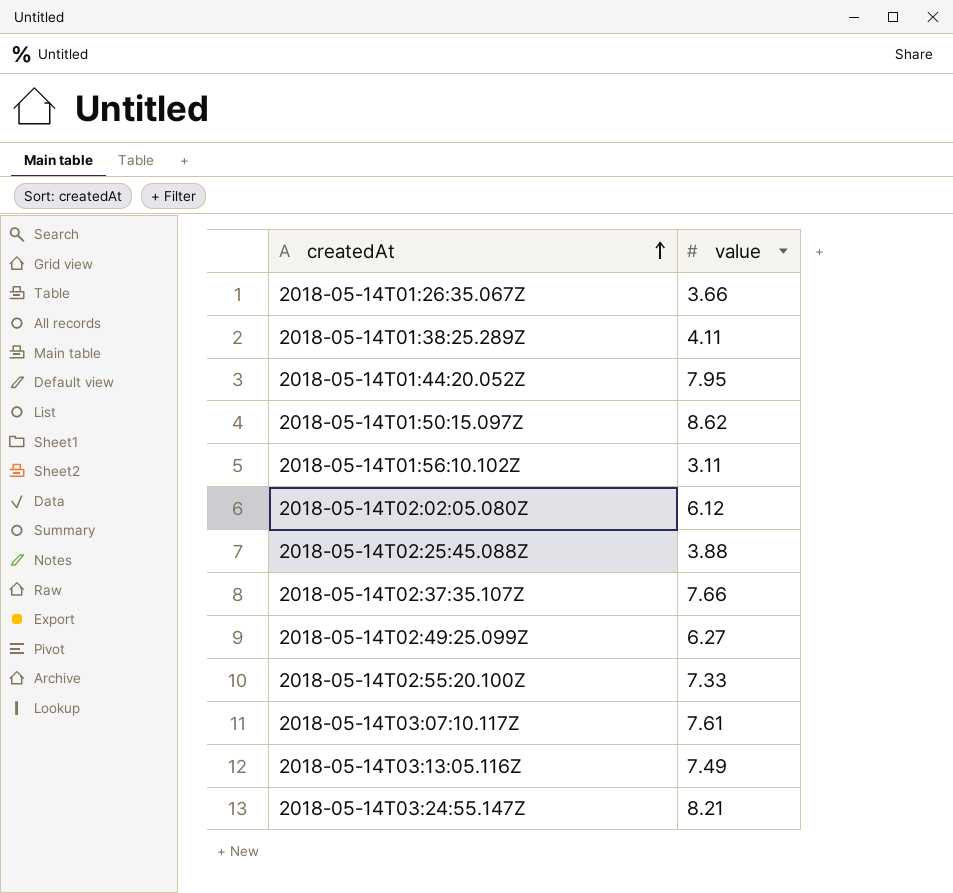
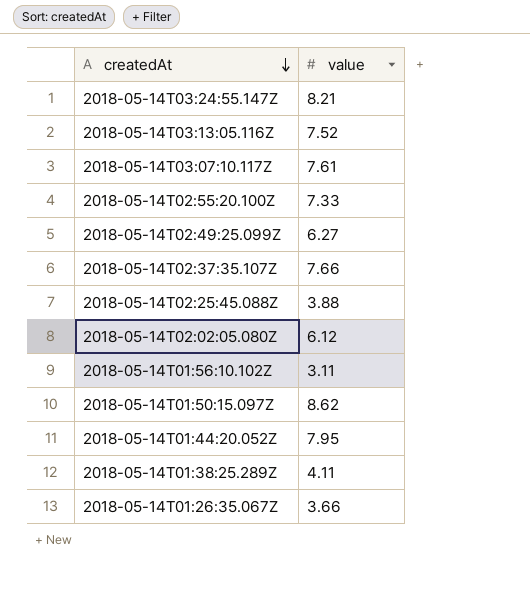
row order: createdAt ascending -> createdAt descending
2018-05-14T03:13:05.116Z | value: 7.49 -> 7.52

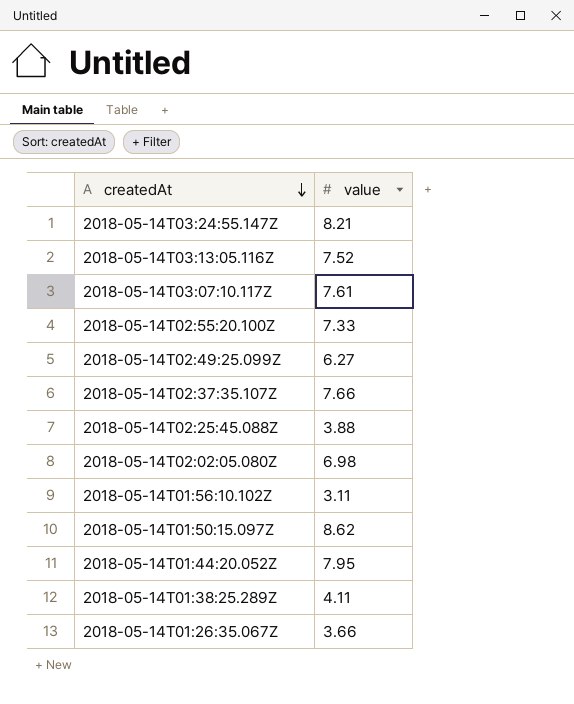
2018-05-14T02:02:05.080Z | value: 6.12 -> 6.98

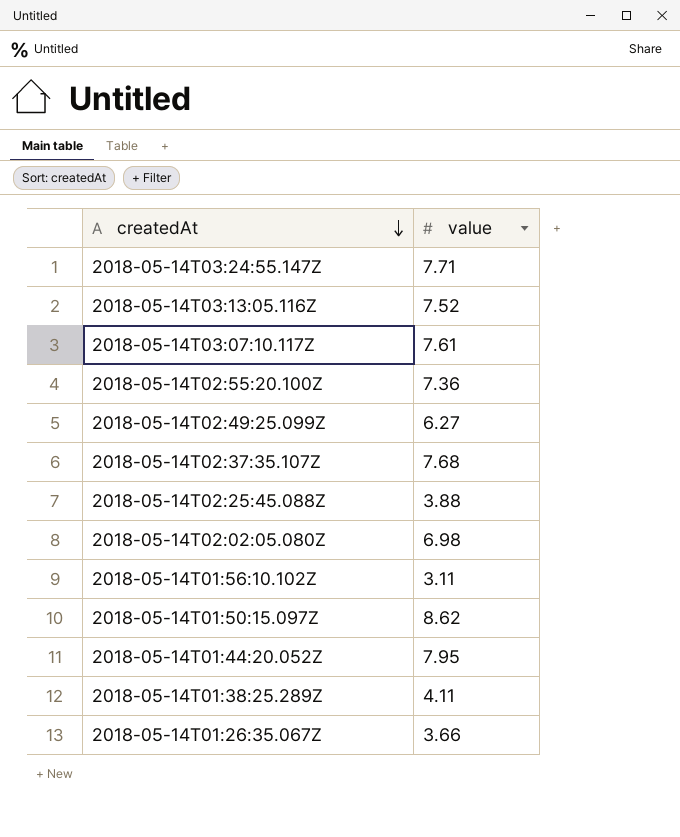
2018-05-14T03:24:55.147Z | value: 8.21 -> 7.71
2018-05-14T02:55:20.100Z | value: 7.33 -> 7.36
2018-05-14T02:37:35.107Z | value: 7.66 -> 7.68

